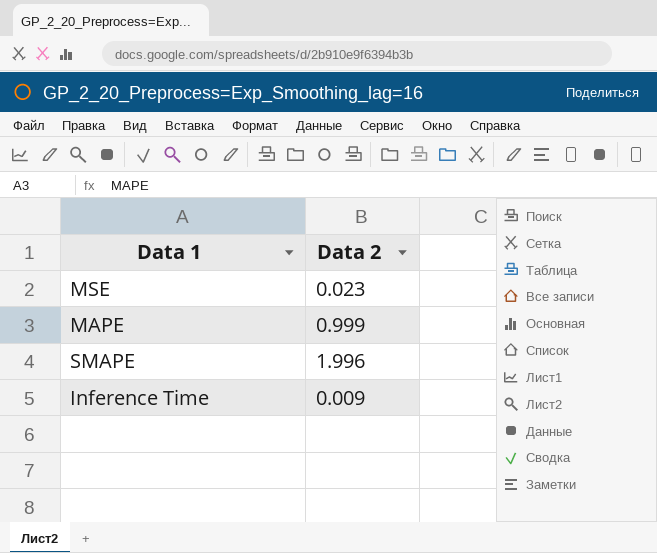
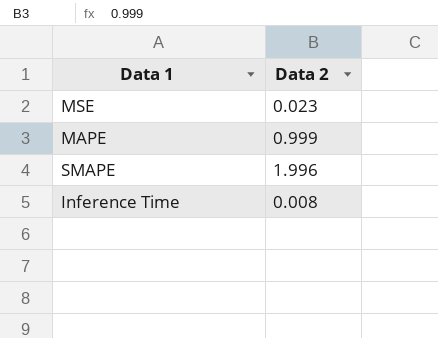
Inference Time | Data 2: 0.009 -> 0.008

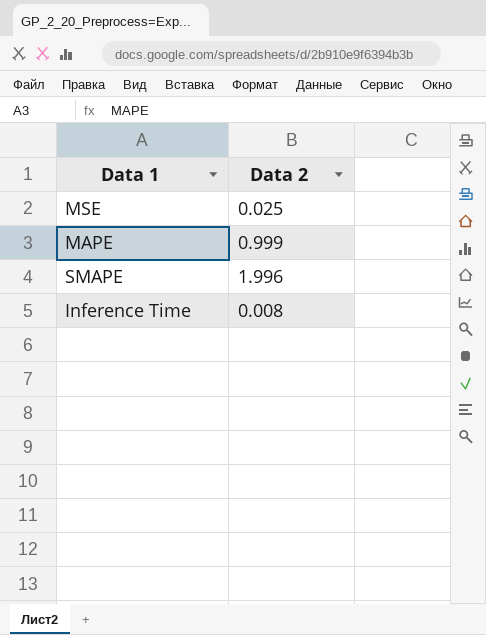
MSE | Data 2: 0.023 -> 0.025

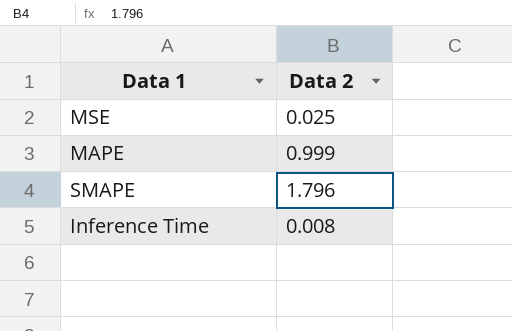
SMAPE | Data 2: 1.996 -> 1.796

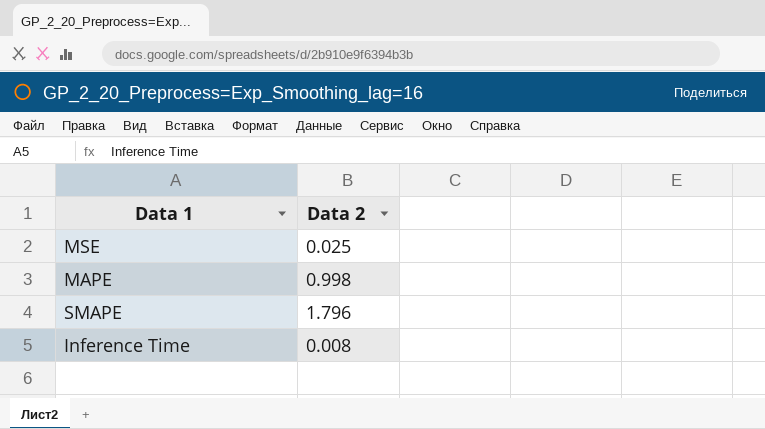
MAPE | Data 2: 0.999 -> 0.998

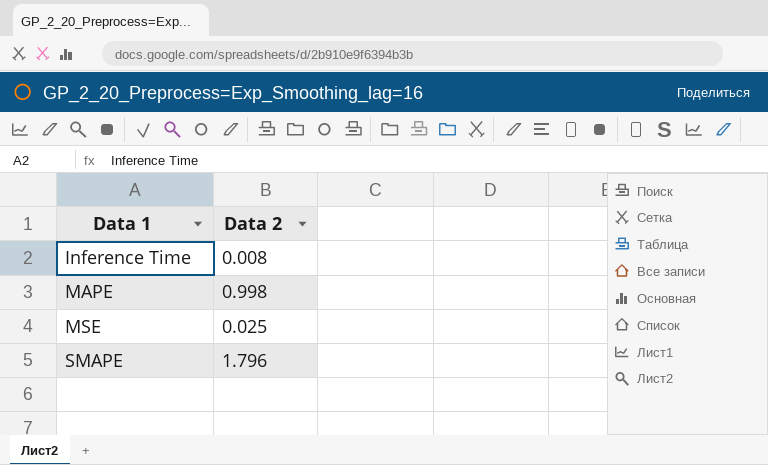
row order: none -> Data 1 ascending

